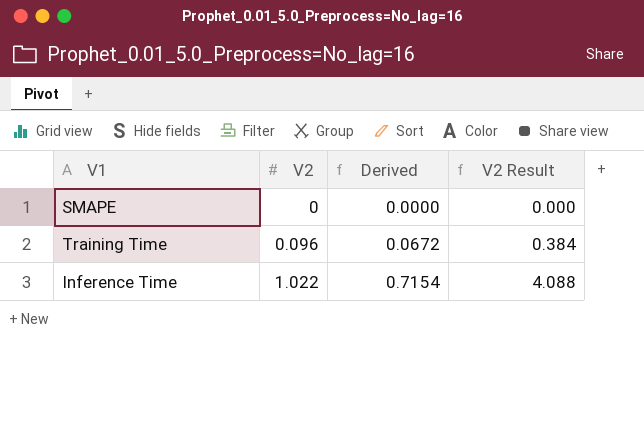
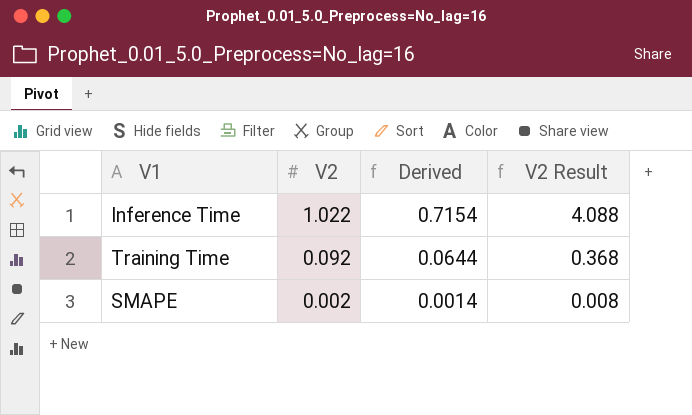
row order: V2 ascending -> V2 descending
Training Time | V2: 0.096 -> 0.092
Training Time | Derived: 0.0672 -> 0.0644
Training Time | V2 Result: 0.384 -> 0.368
SMAPE | V2: 0 -> 0.002
SMAPE | Derived: 0.0000 -> 0.0014
SMAPE | V2 Result: 0.000 -> 0.008

